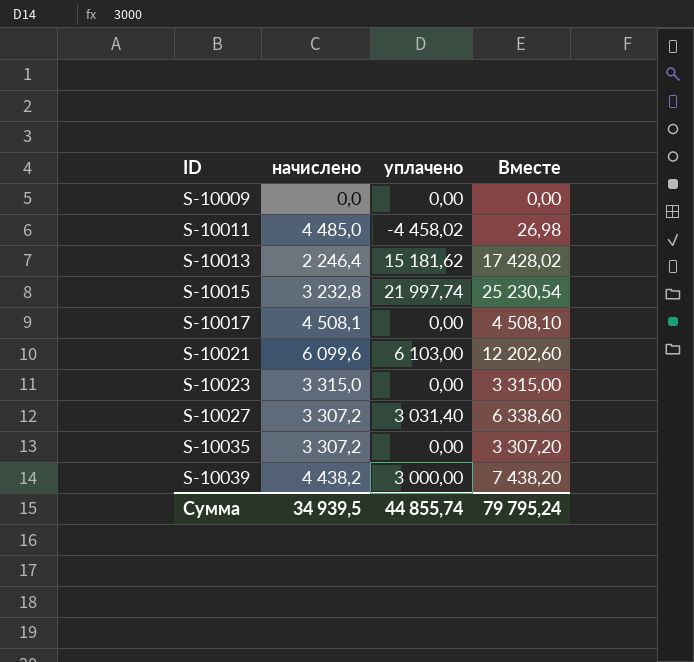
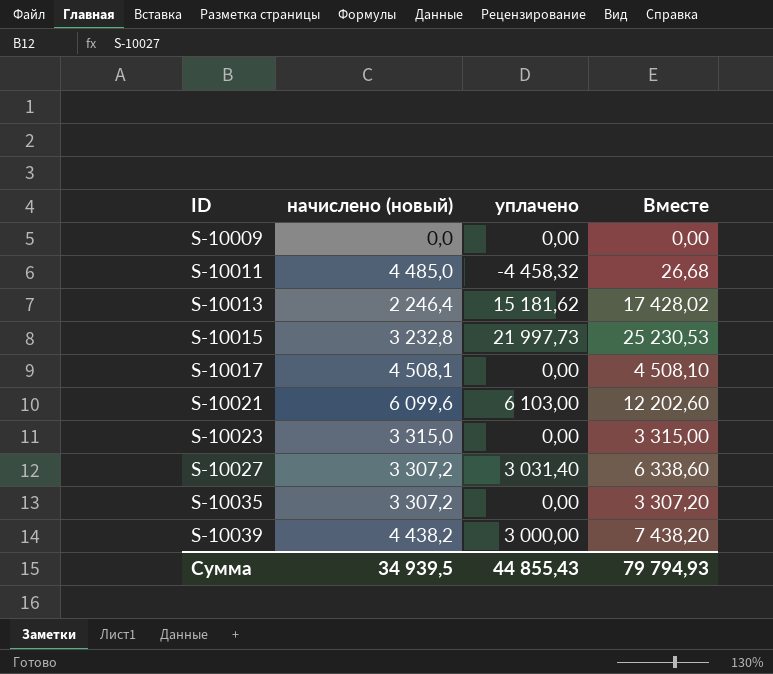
column name: начислено -> начислено (новый)
S-10011 | уплачено: -4 458,02 -> -4 458,32
S-10011 | Вместе: 26,98 -> 26,68
S-10015 | уплачено: 21 997,74 -> 21 997,73
S-10015 | Вместе: 25 230,54 -> 25 230,53
Сумма | уплачено: 44 855,74 -> 44 855,43
Сумма | Вместе: 79 795,24 -> 79 794,93

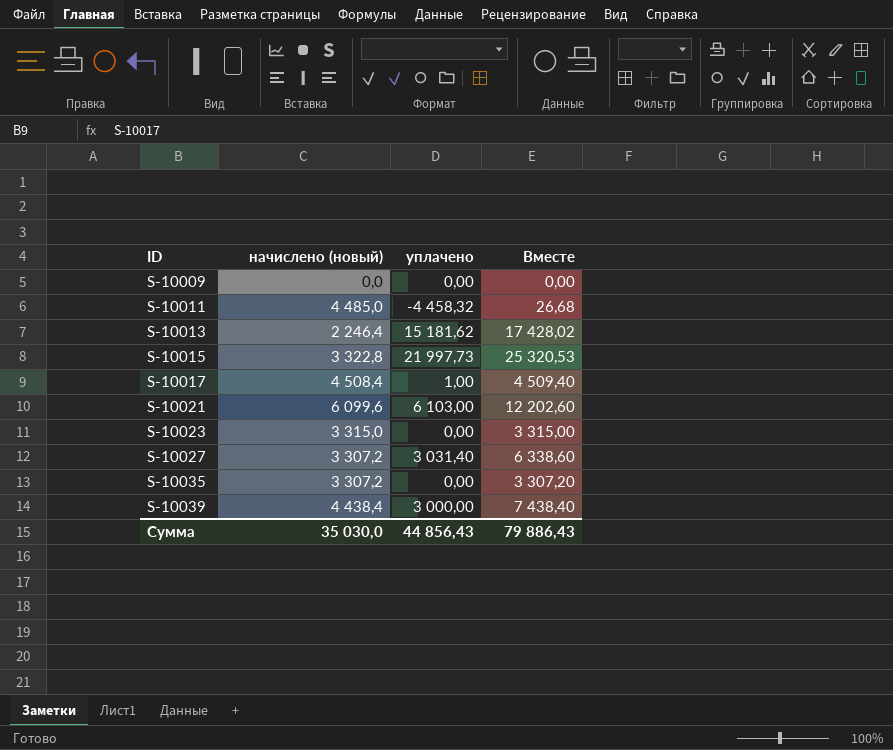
S-10015 | начислено (новый): 3 232,8 -> 3 322,8
S-10015 | Вместе: 25 230,53 -> 25 320,53
S-10017 | начислено (новый): 4 508,1 -> 4 508,4
S-10017 | уплачено: 0,00 -> 1,00
S-10017 | Вместе: 4 508,10 -> 4 509,40
S-10039 | начислено (новый): 4 438,2 -> 4 438,4
S-10039 | Вместе: 7 438,20 -> 7 438,40
Сумма | начислено (новый): 34 939,5 -> 35 030,0
Сумма | уплачено: 44 855,43 -> 44 856,43
Сумма | Вместе: 79 794,93 -> 79 886,43

